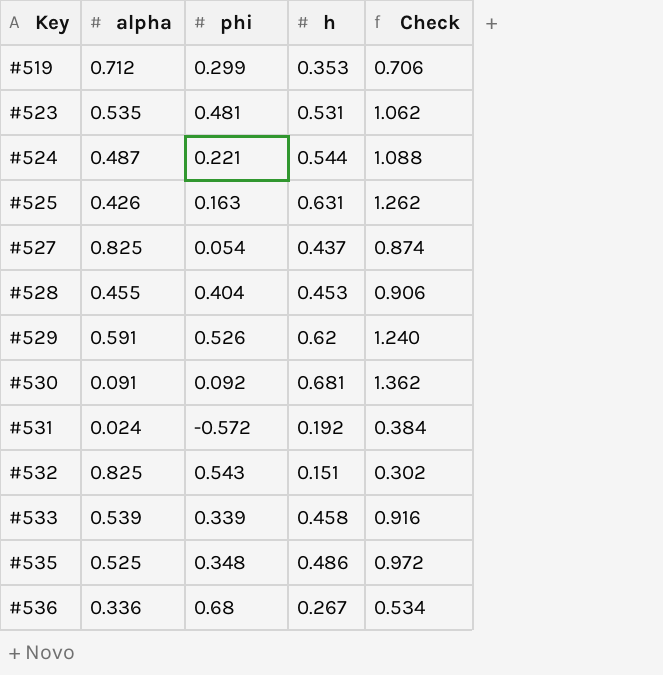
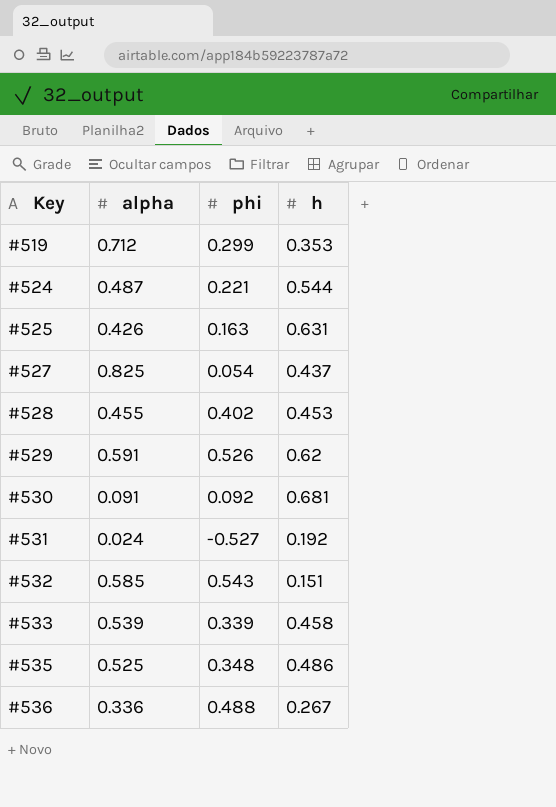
column Check | formula: [h] * 2 -> none
row #523: 0.535 | 0.481 | 0.531 | 1.062 -> none
#528 | phi: 0.404 -> 0.402
#531 | phi: -0.572 -> -0.527
#532 | alpha: 0.825 -> 0.585
#536 | phi: 0.68 -> 0.488

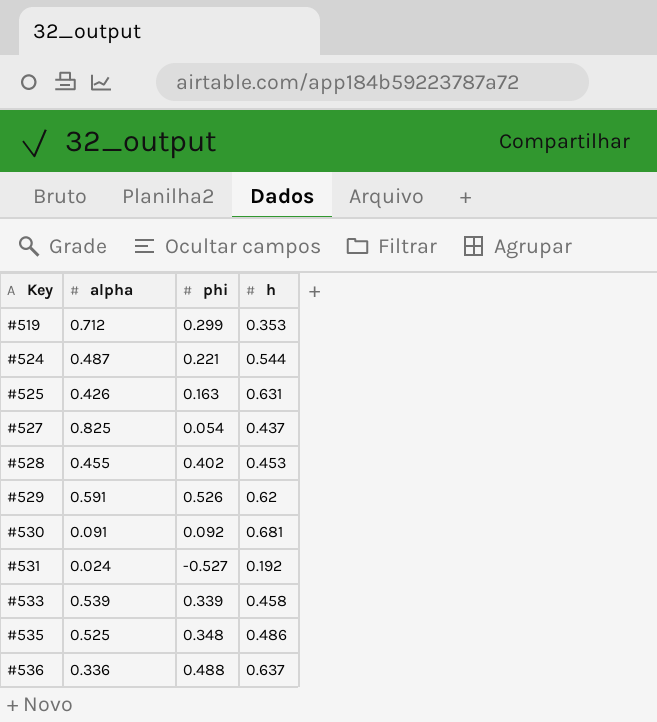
row #532: 0.585 | 0.543 | 0.151 -> none
#536 | h: 0.267 -> 0.637

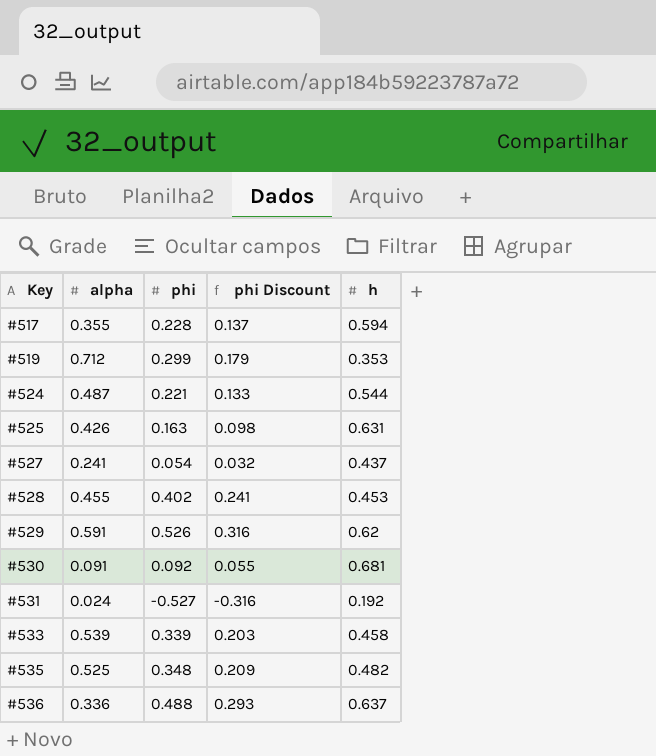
column phi Discount | formula: none -> [phi] * 0.6
row #517: none -> 0.355 | 0.228 | 0.137 | 0.594
#527 | alpha: 0.825 -> 0.241
#535 | h: 0.486 -> 0.482

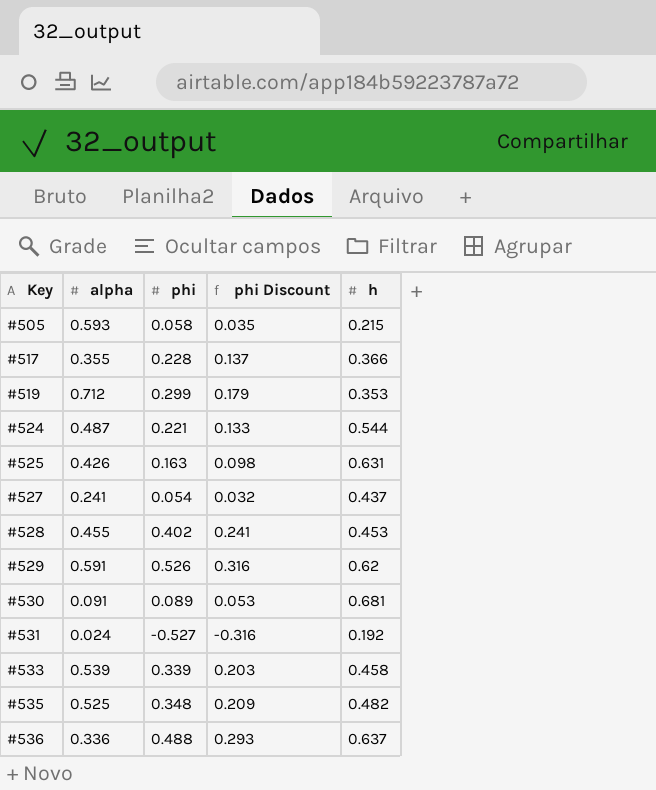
row #505: none -> 0.593 | 0.058 | 0.035 | 0.215
#517 | h: 0.594 -> 0.366
#530 | phi: 0.092 -> 0.089
#530 | phi Discount: 0.055 -> 0.053

